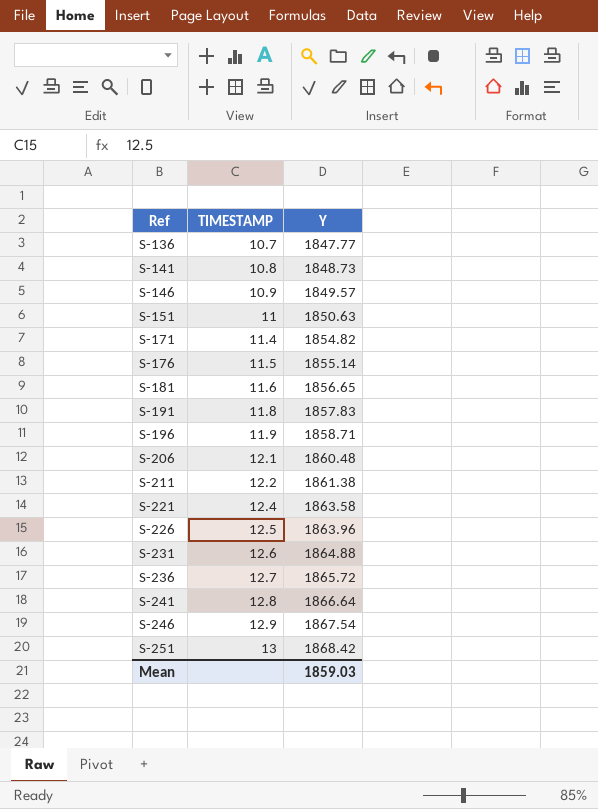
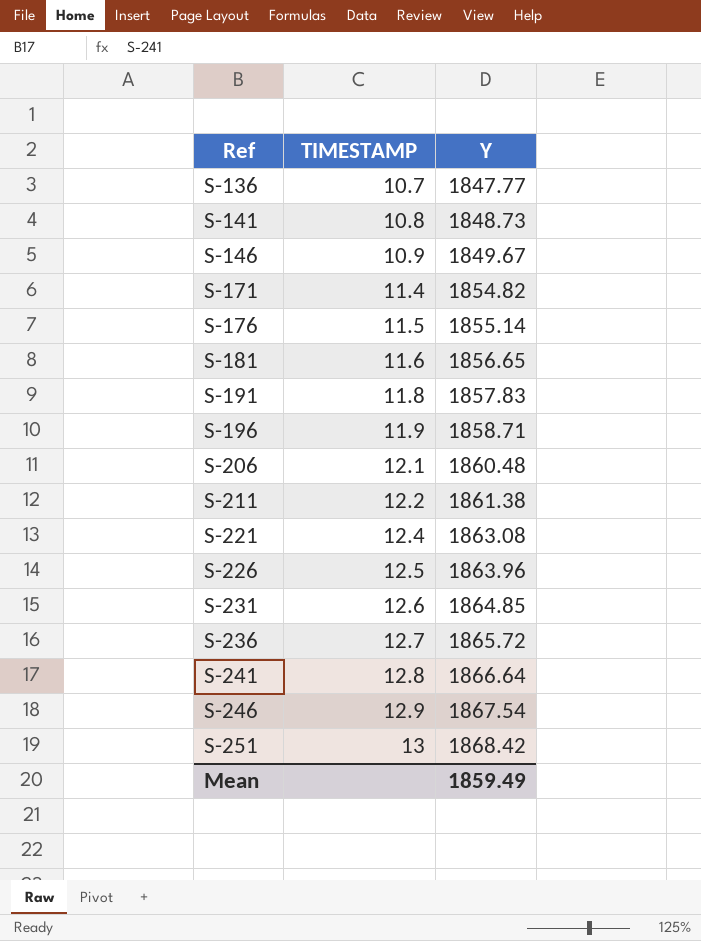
row S-151: 11 | 1850.63 -> none
S-146 | Y: 1849.57 -> 1849.67
S-221 | Y: 1863.58 -> 1863.08
S-231 | Y: 1864.88 -> 1864.85
Mean | Y: 1859.03 -> 1859.49

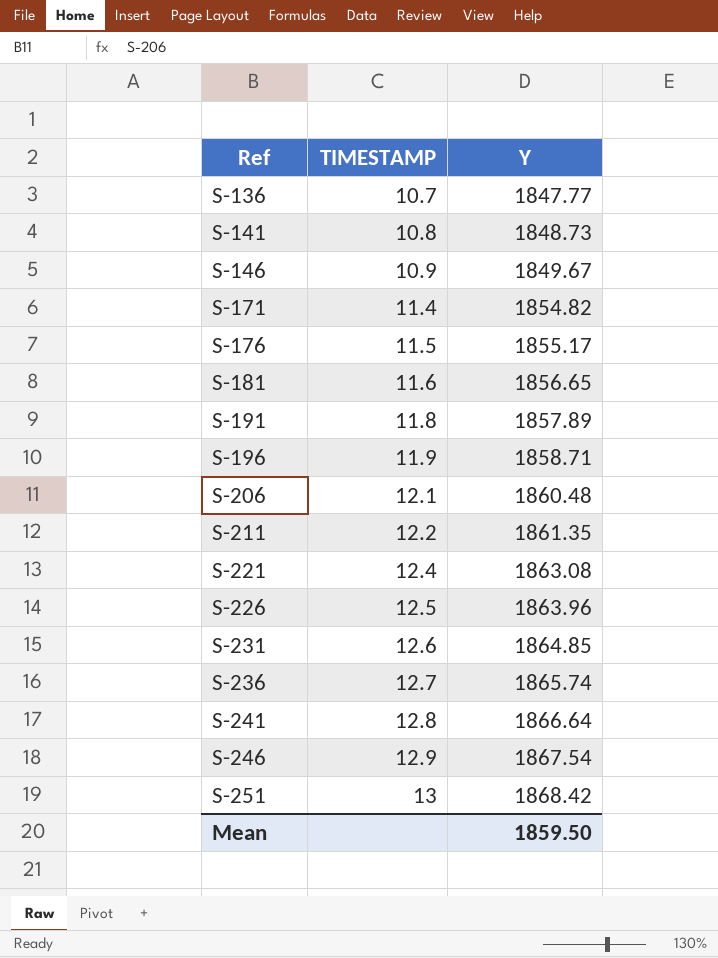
S-176 | Y: 1855.14 -> 1855.17
S-191 | Y: 1857.83 -> 1857.89
S-211 | Y: 1861.38 -> 1861.35
S-236 | Y: 1865.72 -> 1865.74
Mean | Y: 1859.49 -> 1859.50

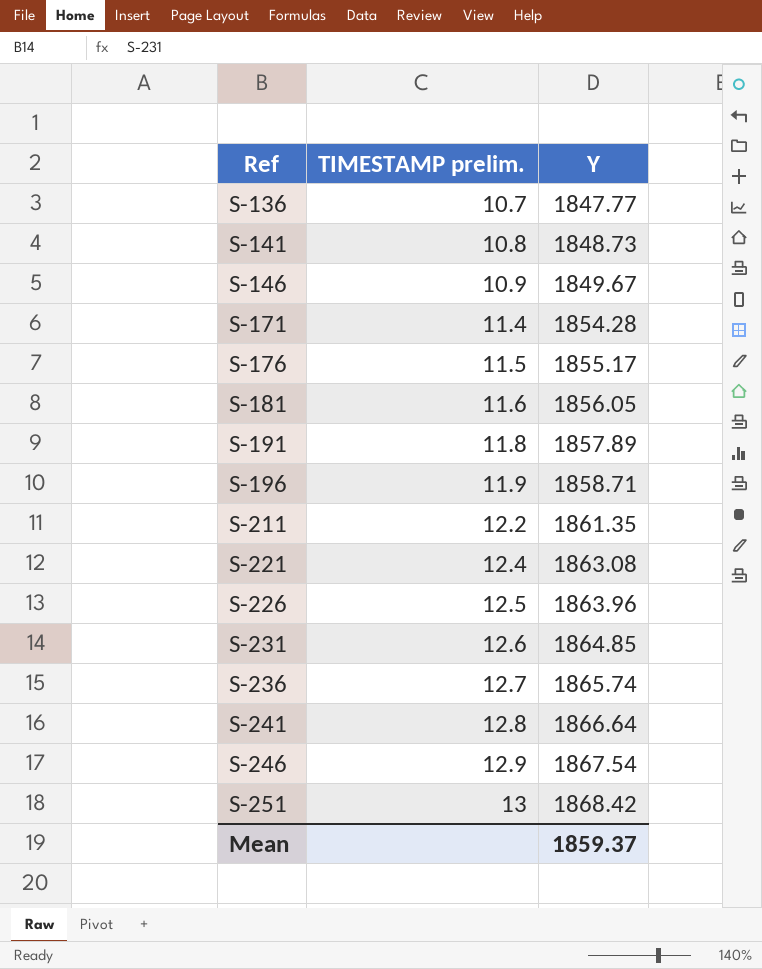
column name: TIMESTAMP -> TIMESTAMP prelim.
row S-206: 12.1 | 1860.48 -> none
S-171 | Y: 1854.82 -> 1854.28
S-181 | Y: 1856.65 -> 1856.05
Mean | Y: 1859.50 -> 1859.37

